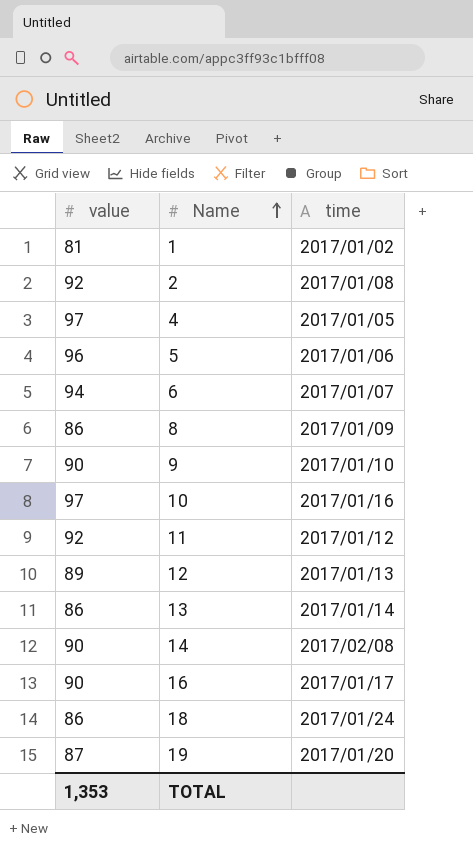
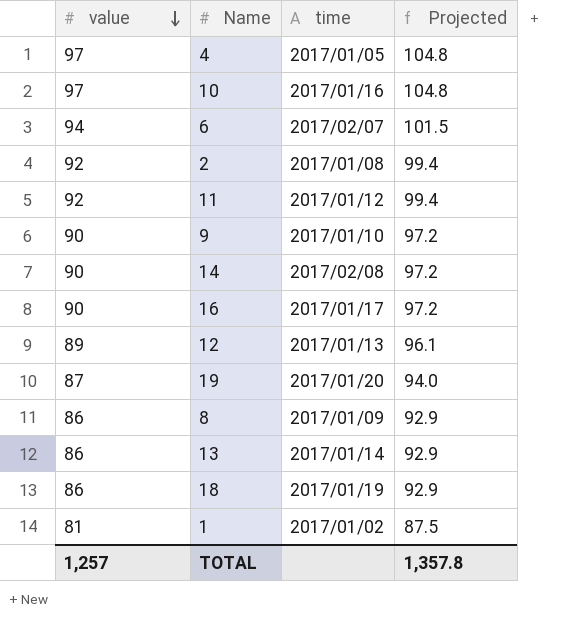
row order: Name ascending -> value descending
column Projected | formula: none -> [value] * 1.08
row 5: 96 | 2017/01/06 -> none
6 | time: 2017/01/07 -> 2017/02/07
18 | time: 2017/01/24 -> 2017/01/19
TOTAL | value: 1,353 -> 1,257

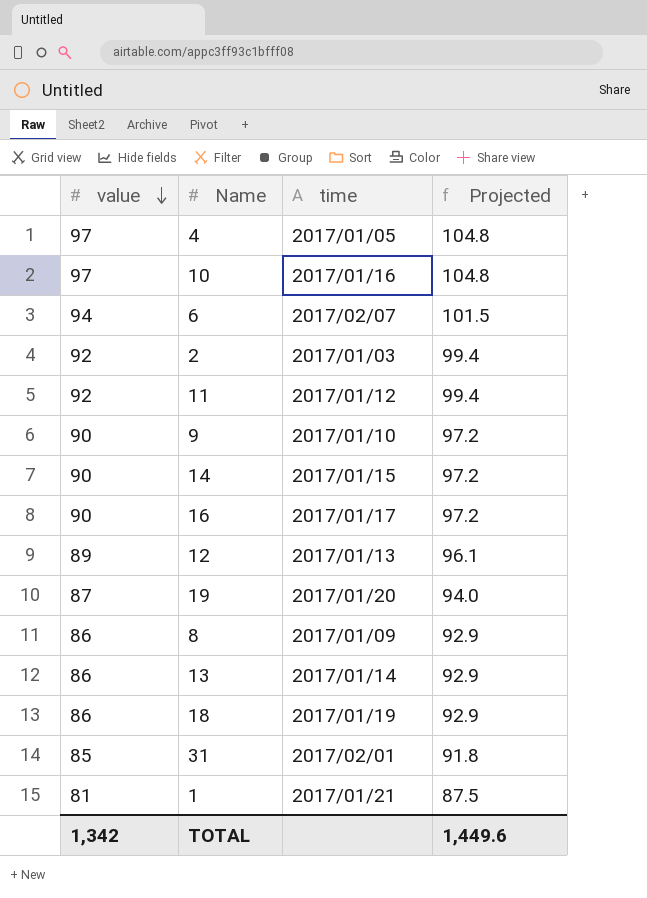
2 | time: 2017/01/08 -> 2017/01/03
14 | time: 2017/02/08 -> 2017/01/15
row 31: none -> 85 | 2017/02/01 | 91.8
1 | time: 2017/01/02 -> 2017/01/21
TOTAL | value: 1,257 -> 1,342
TOTAL | Projected: 1,357.8 -> 1,449.6

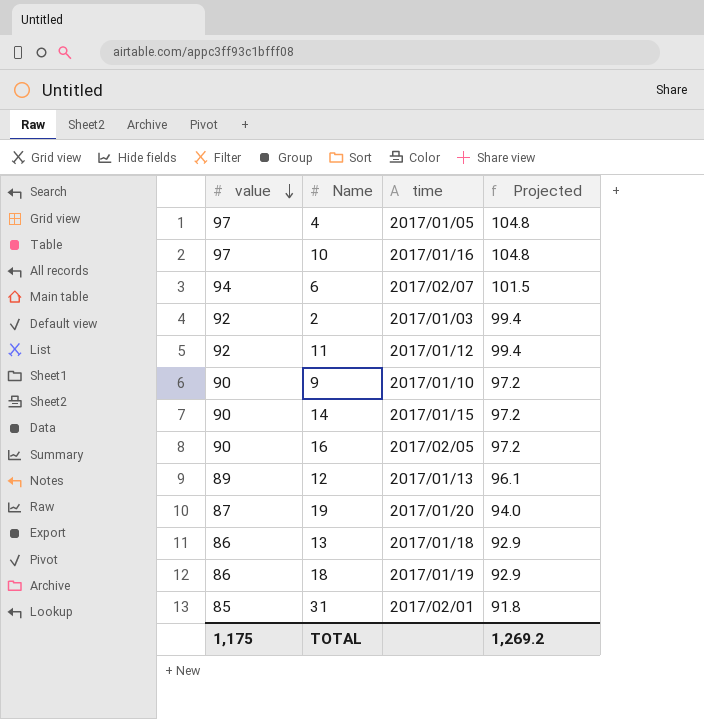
row 8: 86 | 2017/01/09 | 92.9 -> none
row 1: 81 | 2017/01/21 | 87.5 -> none
16 | time: 2017/01/17 -> 2017/02/05
13 | time: 2017/01/14 -> 2017/01/18
TOTAL | value: 1,342 -> 1,175
TOTAL | Projected: 1,449.6 -> 1,269.2

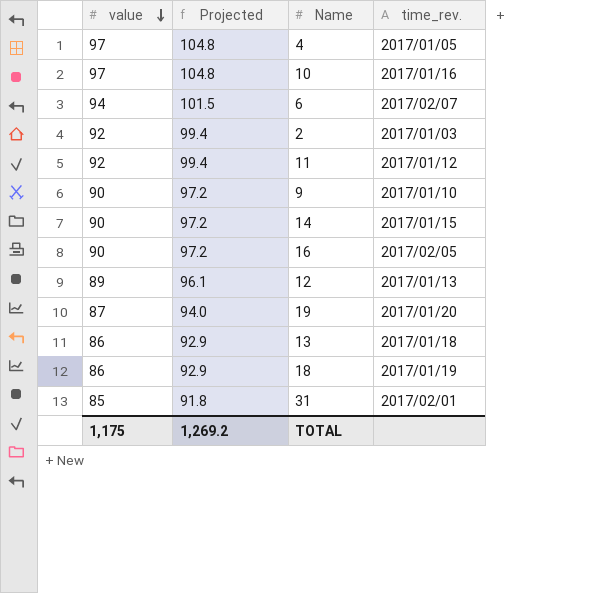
column Projected | position: 4 -> 2
column name: time -> time_rev.

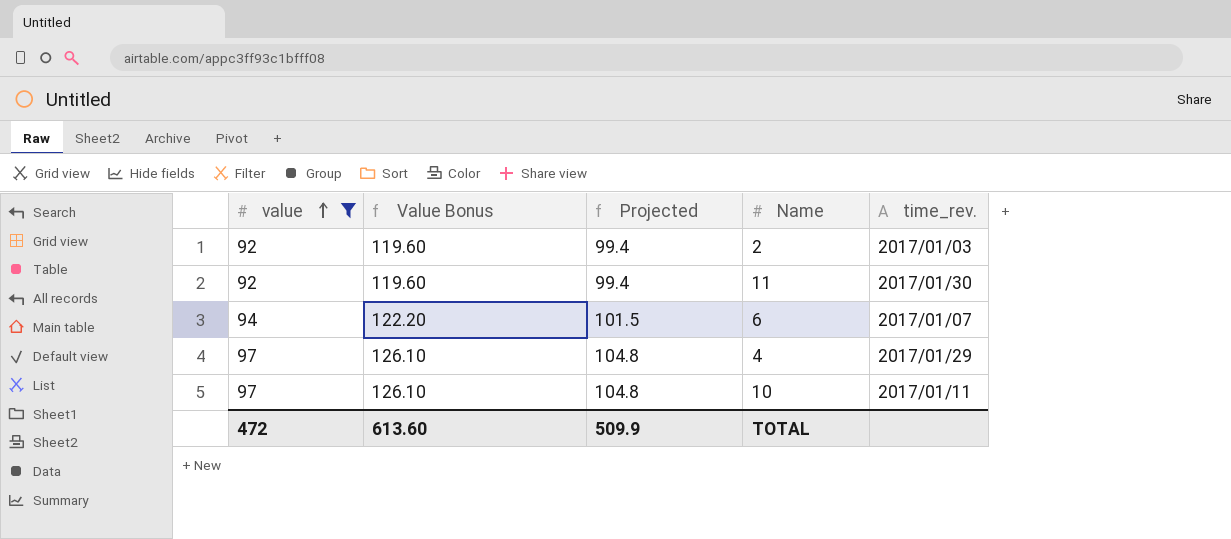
filter: none -> value >= 92
row order: value descending -> value ascending
column Value Bonus | formula: none -> [value] * 1.3
11 | time_rev.: 2017/01/12 -> 2017/01/30
6 | time_rev.: 2017/02/07 -> 2017/01/07
4 | time_rev.: 2017/01/05 -> 2017/01/29
10 | time_rev.: 2017/01/16 -> 2017/01/11
TOTAL | value: 1,175 -> 472
TOTAL | Projected: 1,269.2 -> 509.9

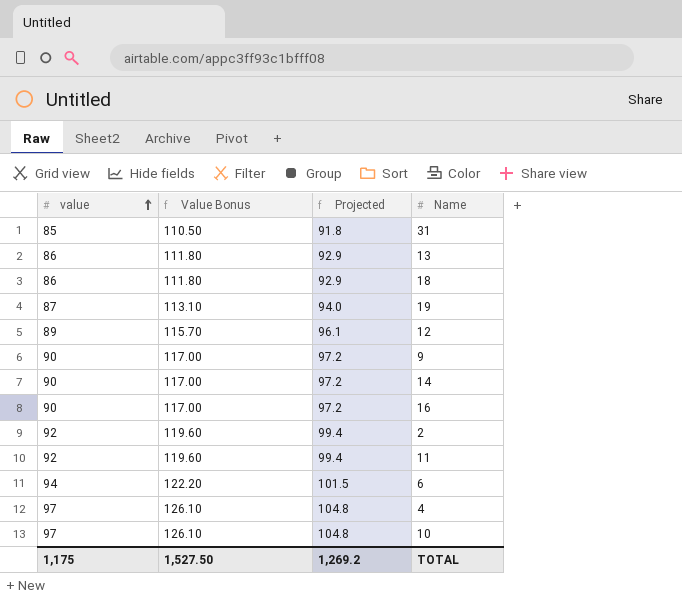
filter: value >= 92 -> none
column time_rev. | position: 5 -> none
TOTAL | value: 472 -> 1,175
TOTAL | Value Bonus: 613.60 -> 1,527.50
TOTAL | Projected: 509.9 -> 1,269.2

